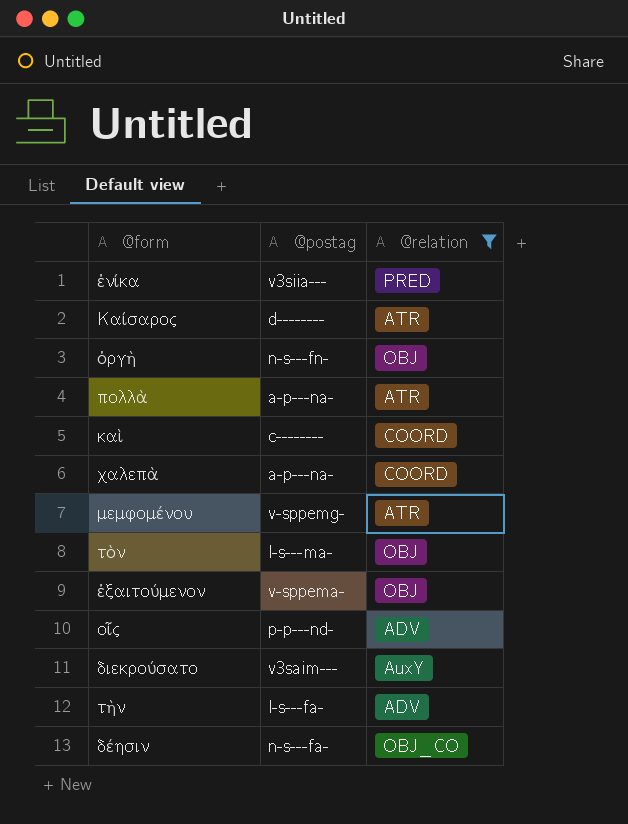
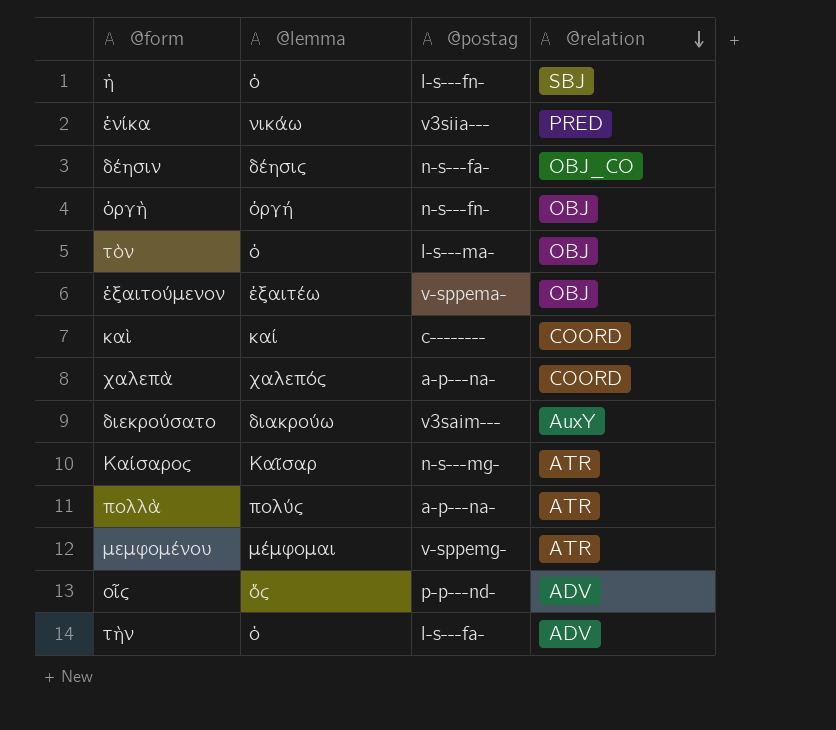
filter: @relation != SBJ -> none
row order: none -> @relation descending
column @lemma | position: none -> 2
Καίσαρος | @postag: d-------- -> n-s---mg-

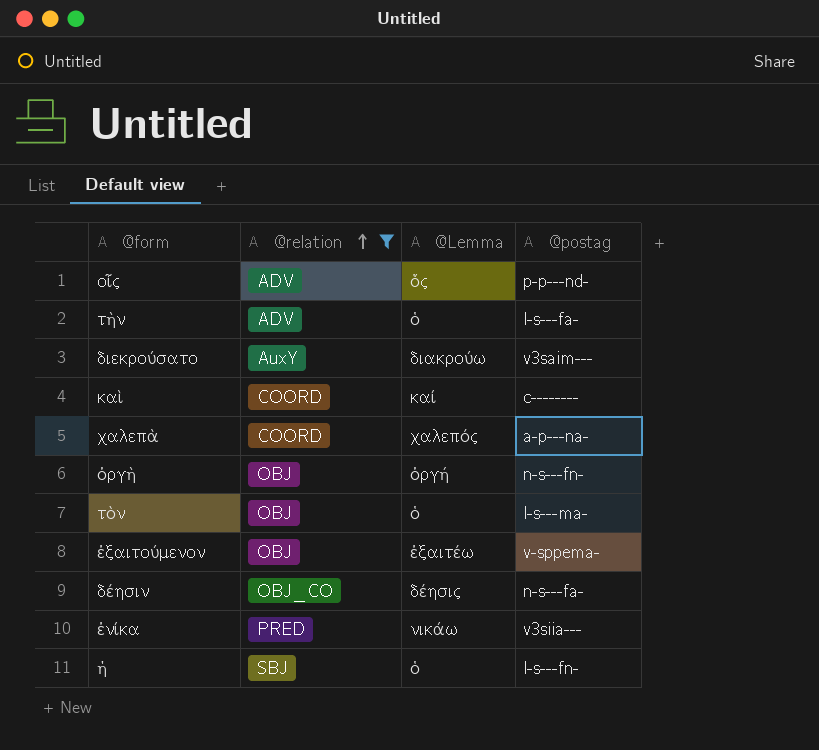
filter: none -> @relation != ATR
row order: @relation descending -> @relation ascending
column @relation | position: 4 -> 2
column name: @lemma -> @Lemma

